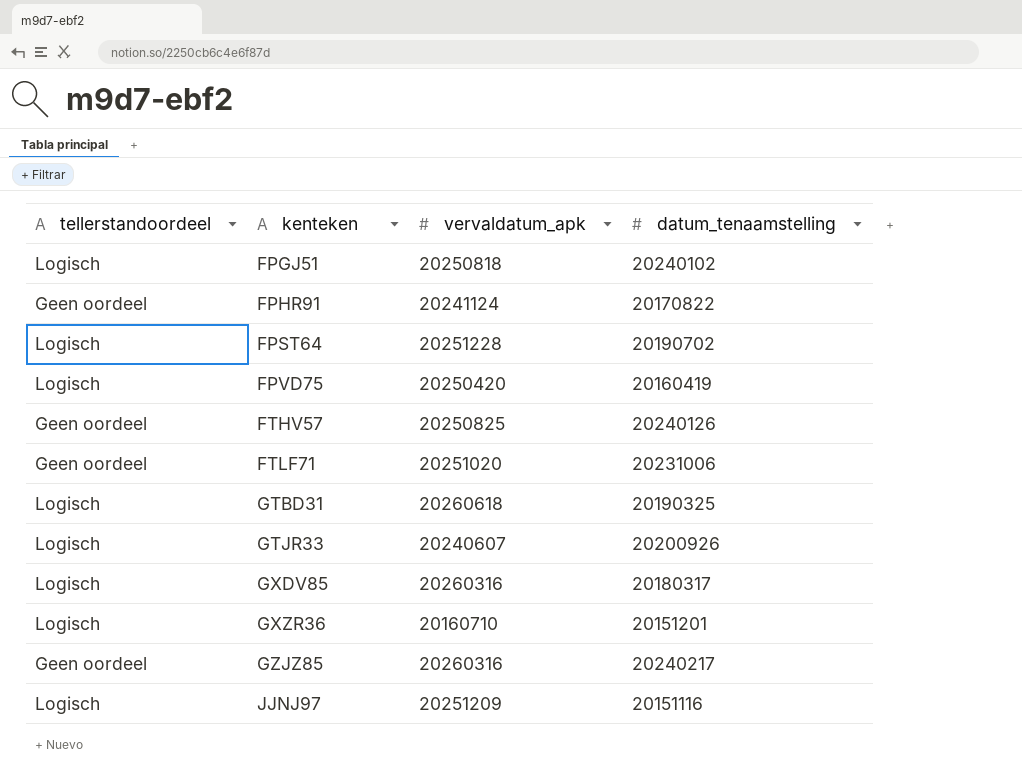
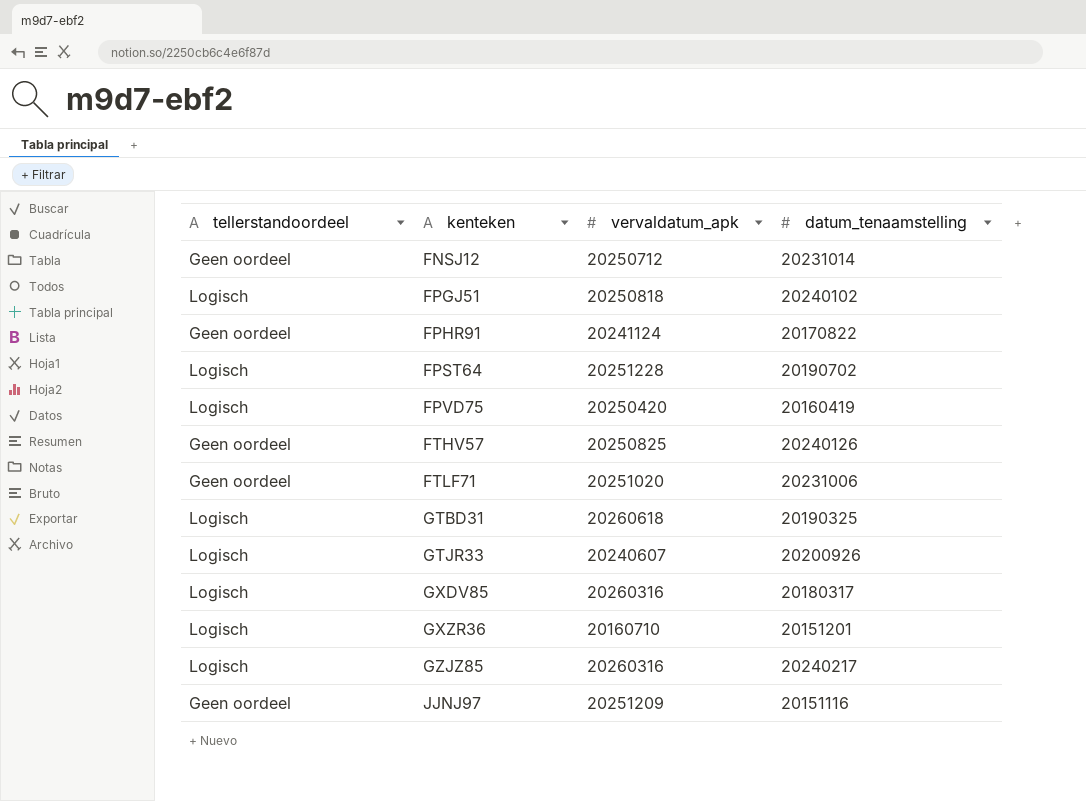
row FNSJ12: none -> Geen oordeel | 20250712 | 20231014
GZJZ85 | tellerstandoordeel: Geen oordeel -> Logisch
JJNJ97 | tellerstandoordeel: Logisch -> Geen oordeel

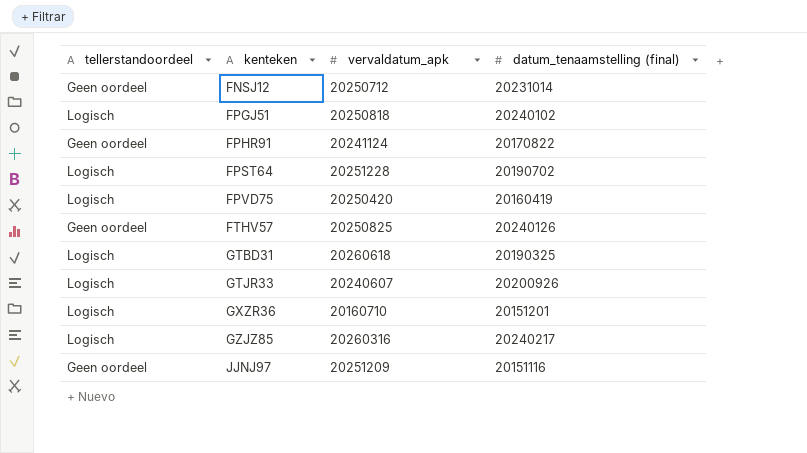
column name: datum_tenaamstelling -> datum_tenaamstelling (final)
row FTLF71: Geen oordeel | 20251020 | 20231006 -> none
row GXDV85: Logisch | 20260316 | 20180317 -> none

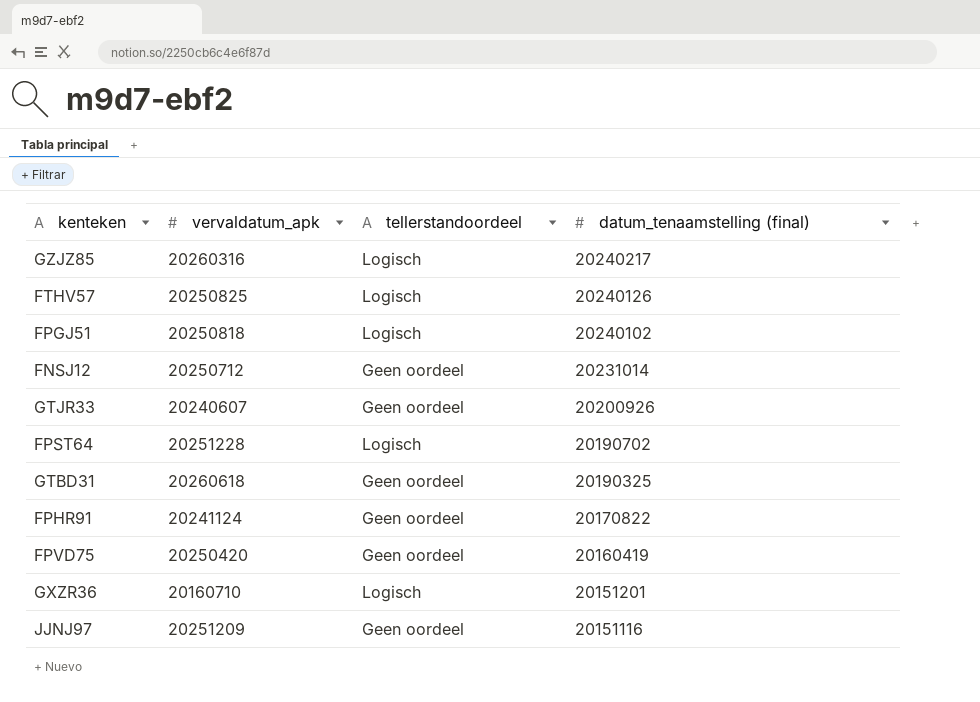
row order: kenteken ascending -> datum_tenaamstelling (final) descending
column tellerstandoordeel | position: 1 -> 3
FTHV57 | tellerstandoordeel: Geen oordeel -> Logisch
GTJR33 | tellerstandoordeel: Logisch -> Geen oordeel
GTBD31 | tellerstandoordeel: Logisch -> Geen oordeel
FPVD75 | tellerstandoordeel: Logisch -> Geen oordeel

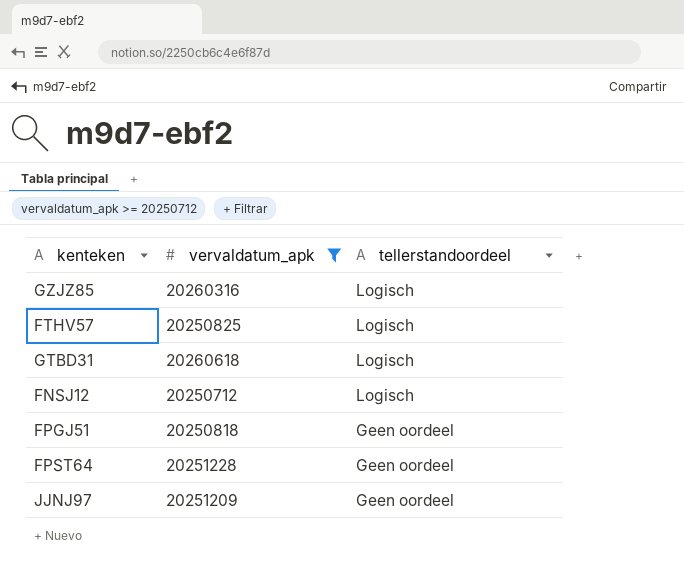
filter: none -> vervaldatum_apk >= 20250712
row order: datum_tenaamstelling (final) descending -> tellerstandoordeel descending
column datum_tenaamstelling (final) | position: 4 -> none
GTBD31 | tellerstandoordeel: Geen oordeel -> Logisch
FNSJ12 | tellerstandoordeel: Geen oordeel -> Logisch
FPGJ51 | tellerstandoordeel: Logisch -> Geen oordeel
FPST64 | tellerstandoordeel: Logisch -> Geen oordeel

